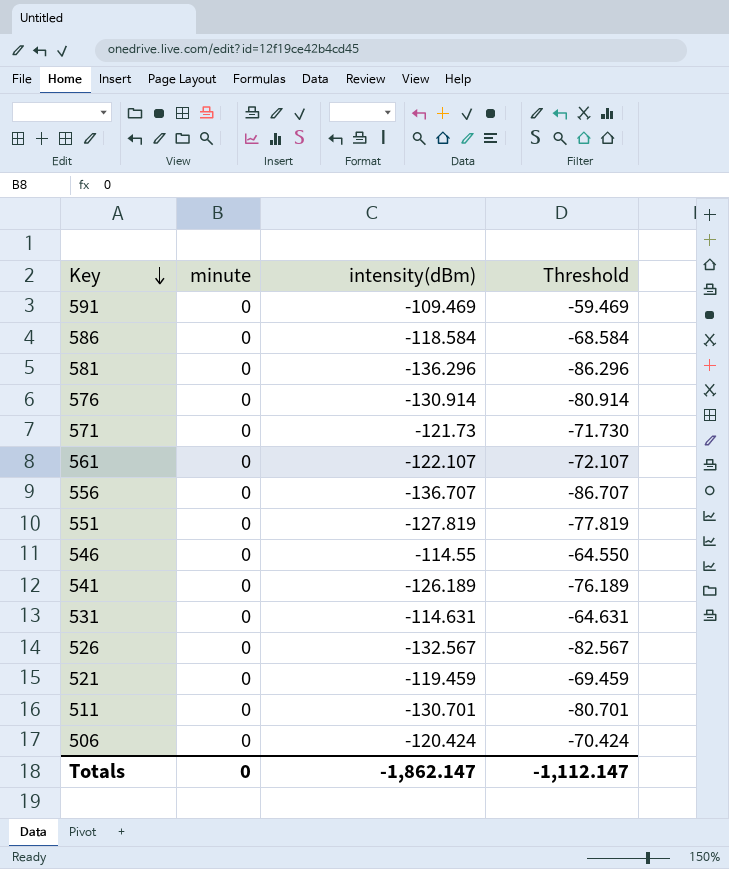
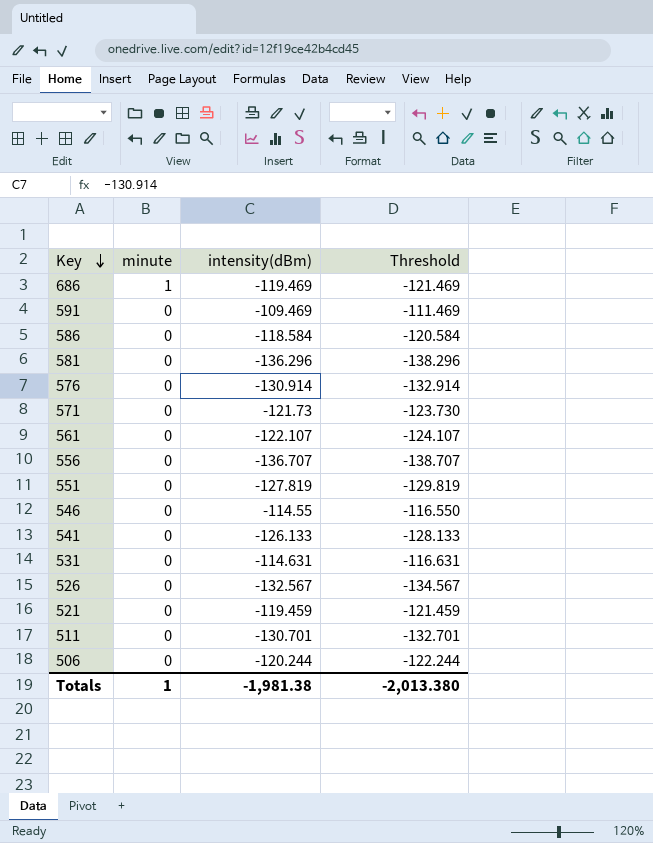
column Threshold | formula: [intensity(dBm)] + 50 -> [intensity(dBm)] - 2
row 686: none -> 1 | -119.469 | -121.469
541 | intensity(dBm): -126.189 -> -126.133
506 | intensity(dBm): -120.424 -> -120.244
Totals | minute: 0 -> 1
Totals | intensity(dBm): -1,862.147 -> -1,981.38
Totals | Threshold: -1,112.147 -> -2,013.380

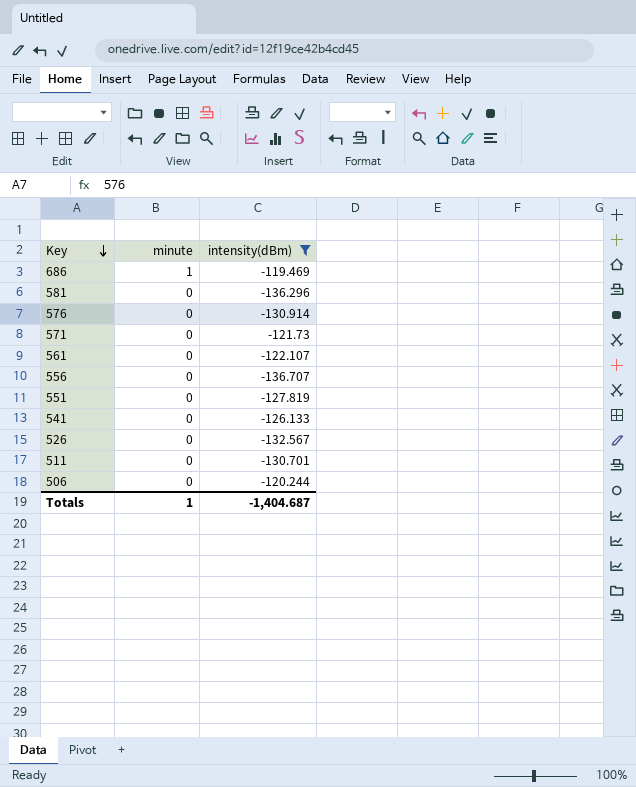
filter: none -> intensity(dBm) <= -119.469
column Threshold | formula: [intensity(dBm)] - 2 -> none
Totals | intensity(dBm): -1,981.38 -> -1,404.687

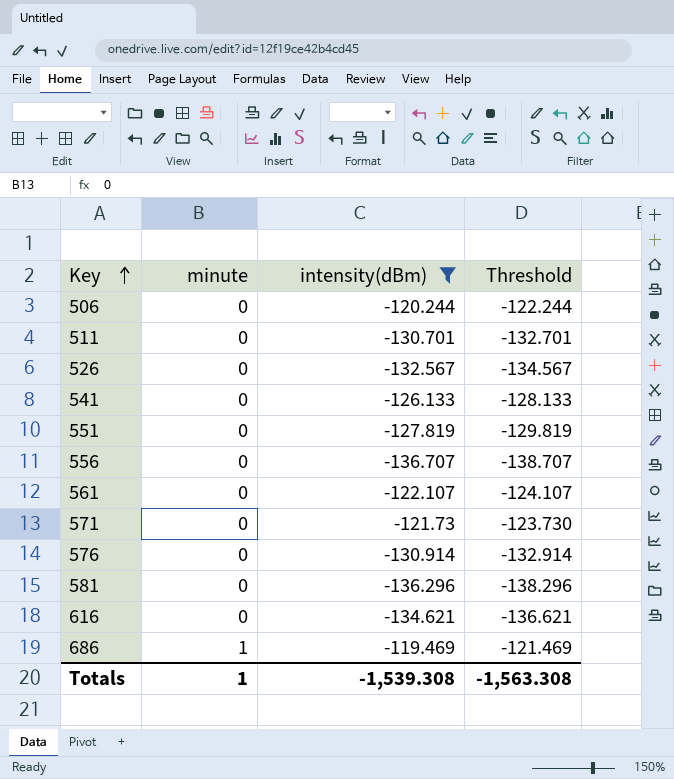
row order: Key descending -> Key ascending
column Threshold | formula: none -> [intensity(dBm)] - 2
row 616: none -> 0 | -134.621 | -136.621
Totals | intensity(dBm): -1,404.687 -> -1,539.308

